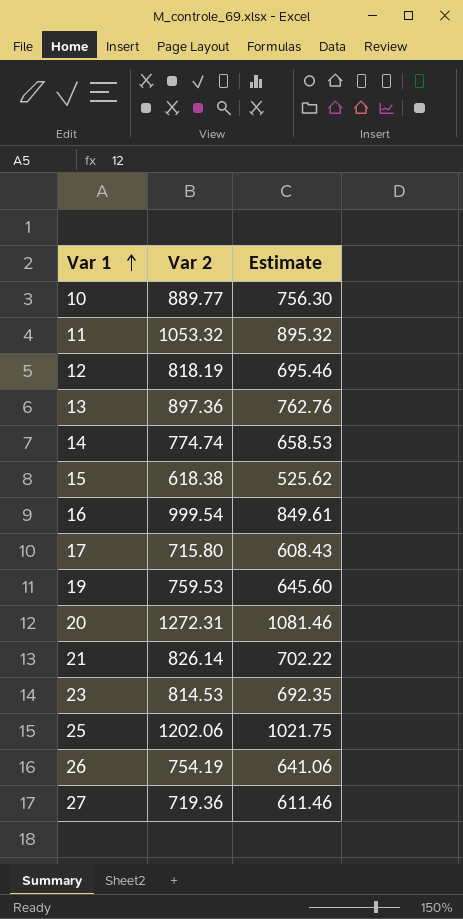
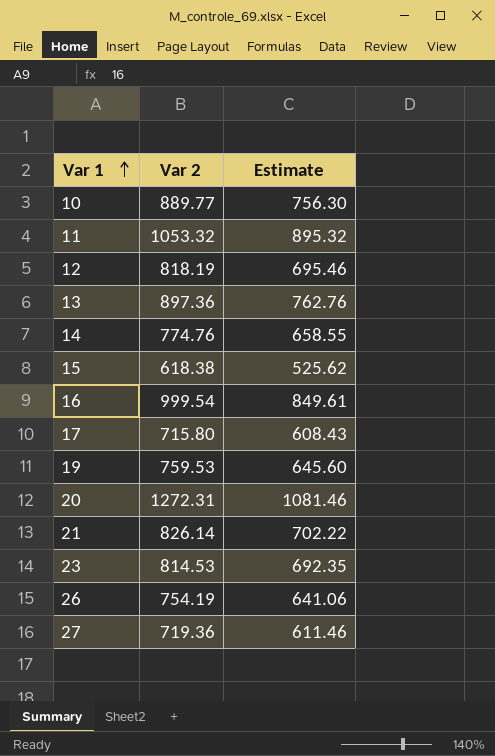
row 25: 1202.06 | 1021.75 -> none
14 | Var 2: 774.74 -> 774.76
14 | Estimate: 658.53 -> 658.55

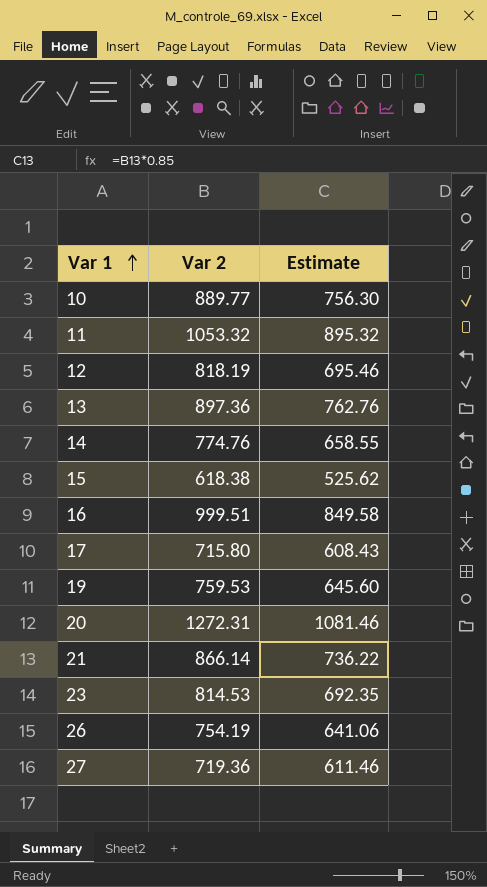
16 | Var 2: 999.54 -> 999.51
16 | Estimate: 849.61 -> 849.58
21 | Var 2: 826.14 -> 866.14
21 | Estimate: 702.22 -> 736.22

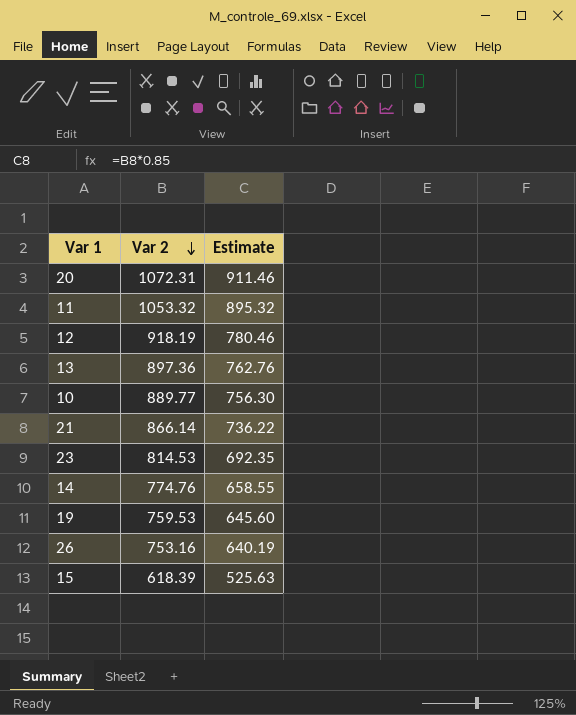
row order: Var 1 ascending -> Var 2 descending
row 16: 999.51 | 849.58 -> none
row 17: 715.80 | 608.43 -> none
row 27: 719.36 | 611.46 -> none
20 | Var 2: 1272.31 -> 1072.31
20 | Estimate: 1081.46 -> 911.46
12 | Var 2: 818.19 -> 918.19
12 | Estimate: 695.46 -> 780.46
26 | Var 2: 754.19 -> 753.16
26 | Estimate: 641.06 -> 640.19
15 | Var 2: 618.38 -> 618.39
15 | Estimate: 525.62 -> 525.63

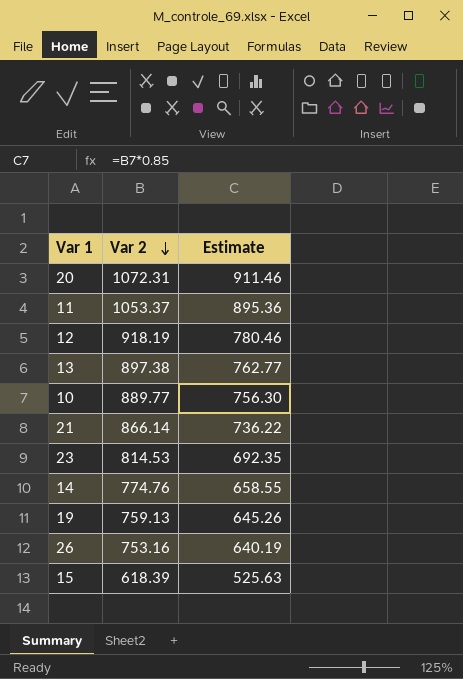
11 | Var 2: 1053.32 -> 1053.37
11 | Estimate: 895.32 -> 895.36
13 | Var 2: 897.36 -> 897.38
13 | Estimate: 762.76 -> 762.77
19 | Var 2: 759.53 -> 759.13
19 | Estimate: 645.60 -> 645.26

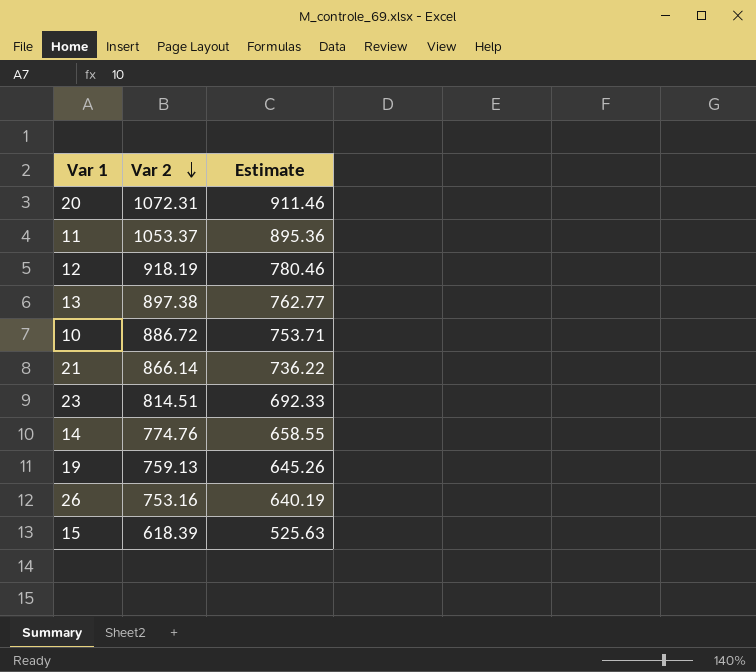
10 | Var 2: 889.77 -> 886.72
10 | Estimate: 756.30 -> 753.71
23 | Var 2: 814.53 -> 814.51
23 | Estimate: 692.35 -> 692.33

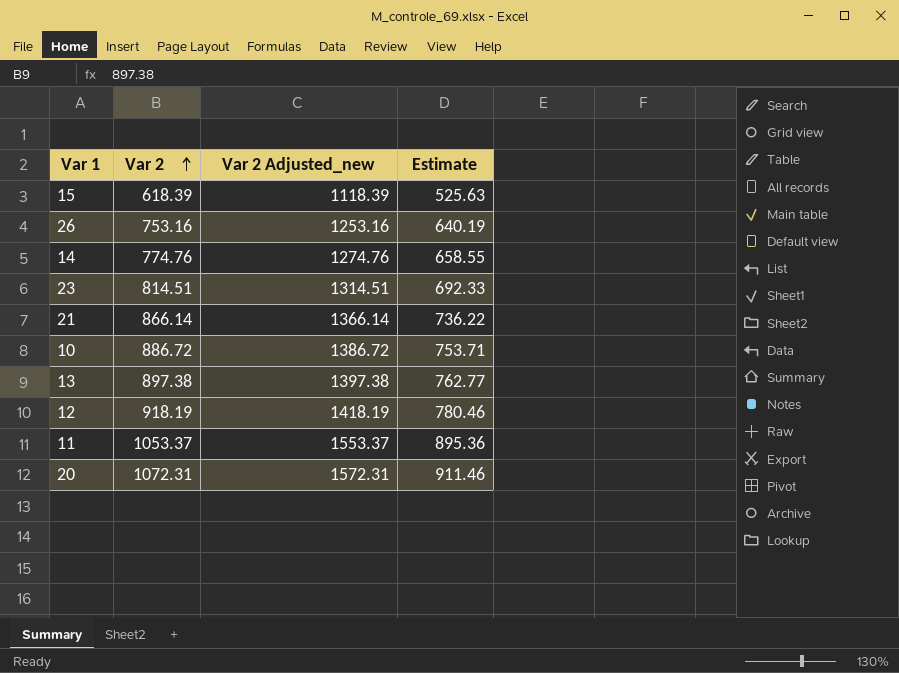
row order: Var 2 descending -> Var 2 ascending
column Var 2 Adjusted_new | formula: none -> [Var 2] + 500
row 19: 759.13 | 645.26 -> none

